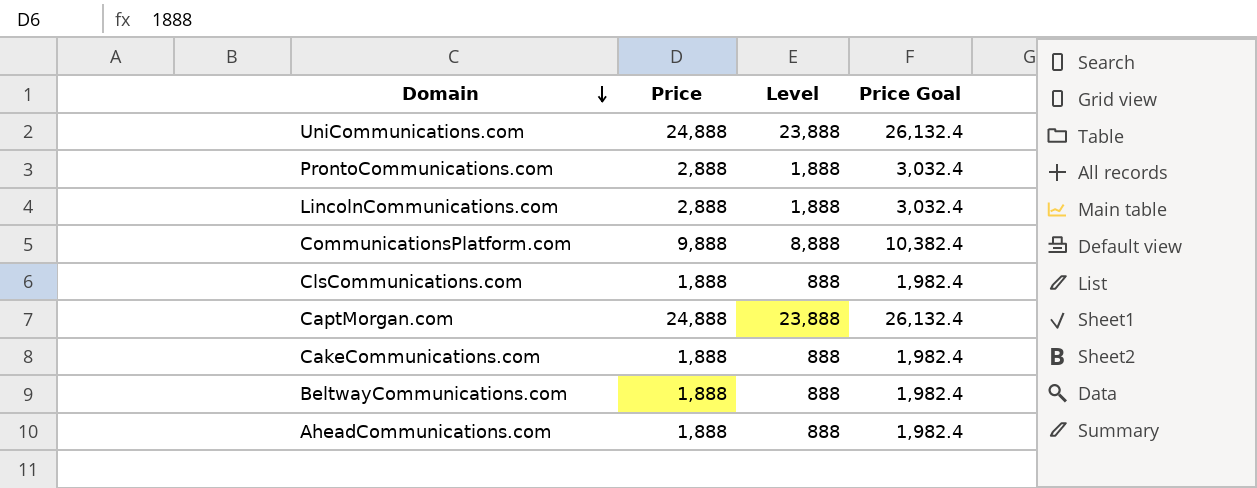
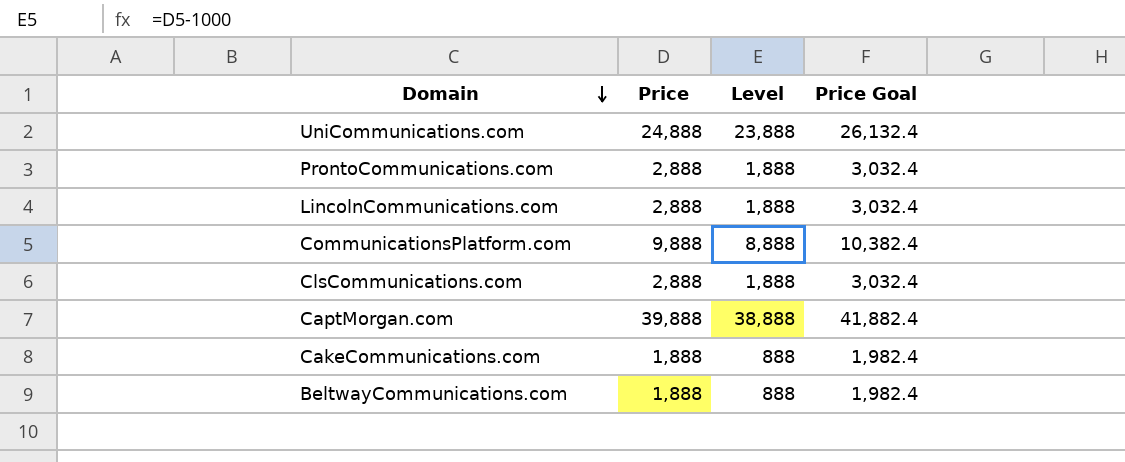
row AheadCommunications.com: 1,888 | 888 | 1,982.4 -> none
ClsCommunications.com | Price: 1,888 -> 2,888
ClsCommunications.com | Level: 888 -> 1,888
ClsCommunications.com | Price Goal: 1,982.4 -> 3,032.4
CaptMorgan.com | Price: 24,888 -> 39,888
CaptMorgan.com | Level: 23,888 -> 38,888
CaptMorgan.com | Price Goal: 26,132.4 -> 41,882.4

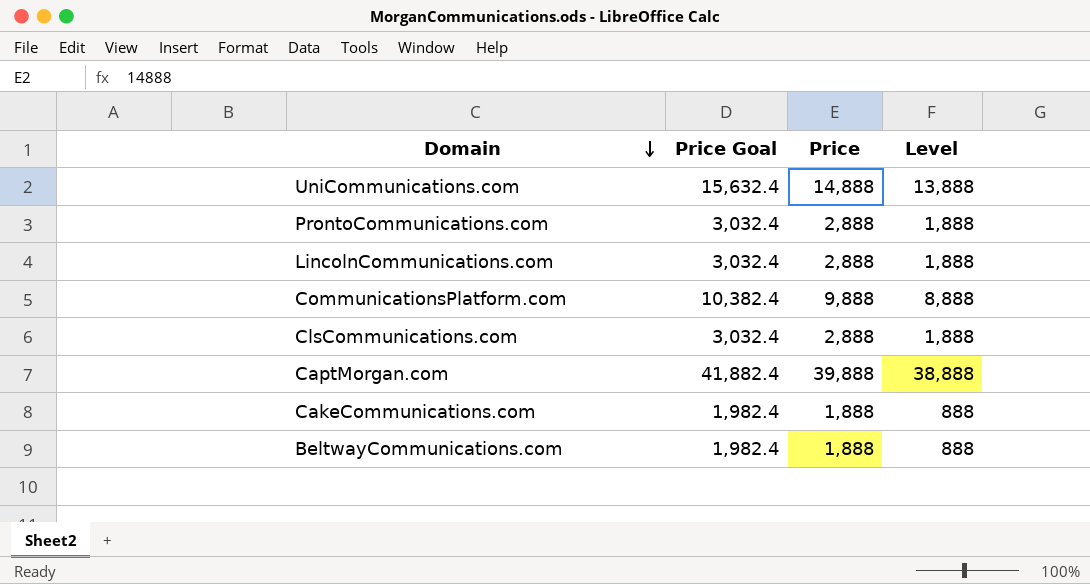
column Price Goal | position: 4 -> 2
UniCommunications.com | Price Goal: 26,132.4 -> 15,632.4
UniCommunications.com | Price: 24,888 -> 14,888
UniCommunications.com | Level: 23,888 -> 13,888

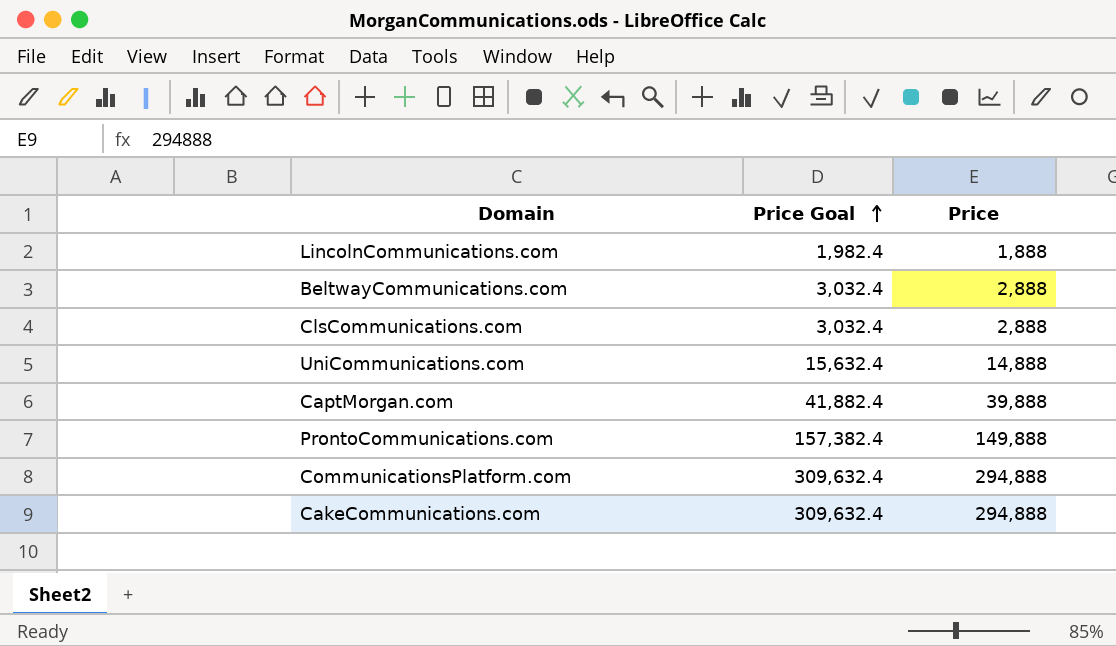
row order: Domain descending -> Price Goal ascending
column Level | formula: [Price] - 1000 -> none
LincolnCommunications.com | Price Goal: 3,032.4 -> 1,982.4
LincolnCommunications.com | Price: 2,888 -> 1,888
BeltwayCommunications.com | Price Goal: 1,982.4 -> 3,032.4
BeltwayCommunications.com | Price: 1,888 -> 2,888
ProntoCommunications.com | Price Goal: 3,032.4 -> 157,382.4
ProntoCommunications.com | Price: 2,888 -> 149,888
CommunicationsPlatform.com | Price Goal: 10,382.4 -> 309,632.4
CommunicationsPlatform.com | Price: 9,888 -> 294,888
CakeCommunications.com | Price Goal: 1,982.4 -> 309,632.4
CakeCommunications.com | Price: 1,888 -> 294,888

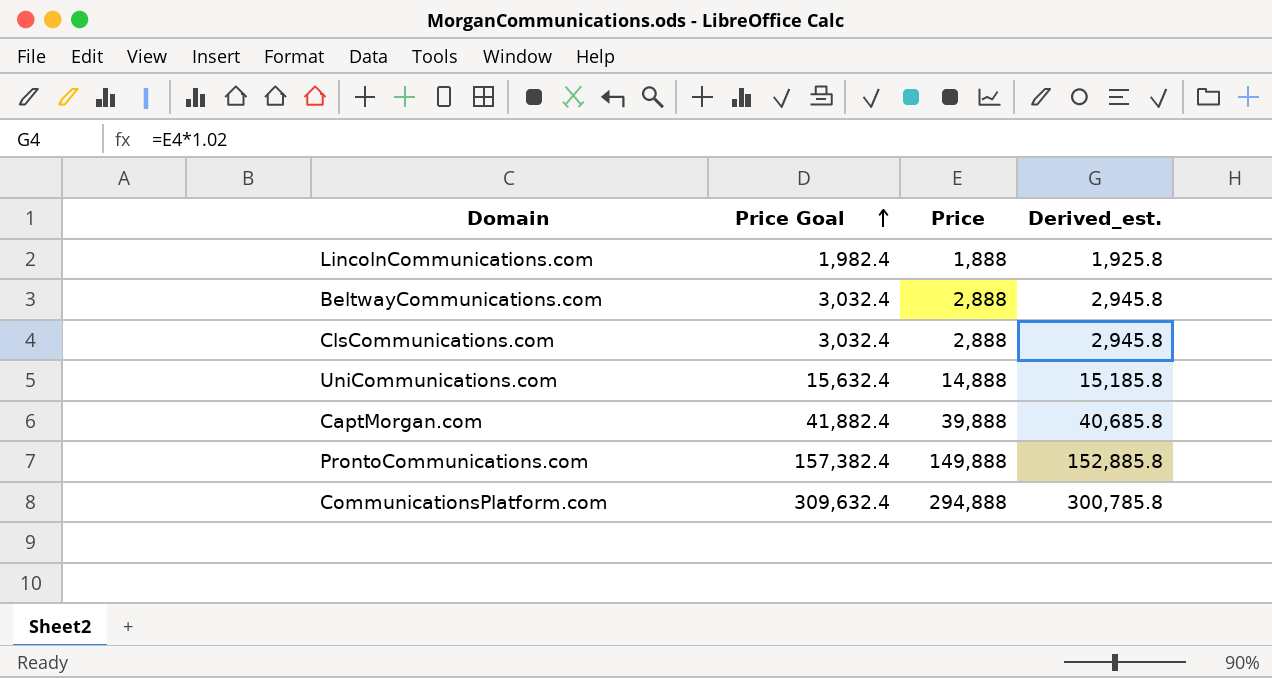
column Derived_est. | formula: none -> [Price] * 1.02
row CakeCommunications.com: 309,632.4 | 294,888 -> none

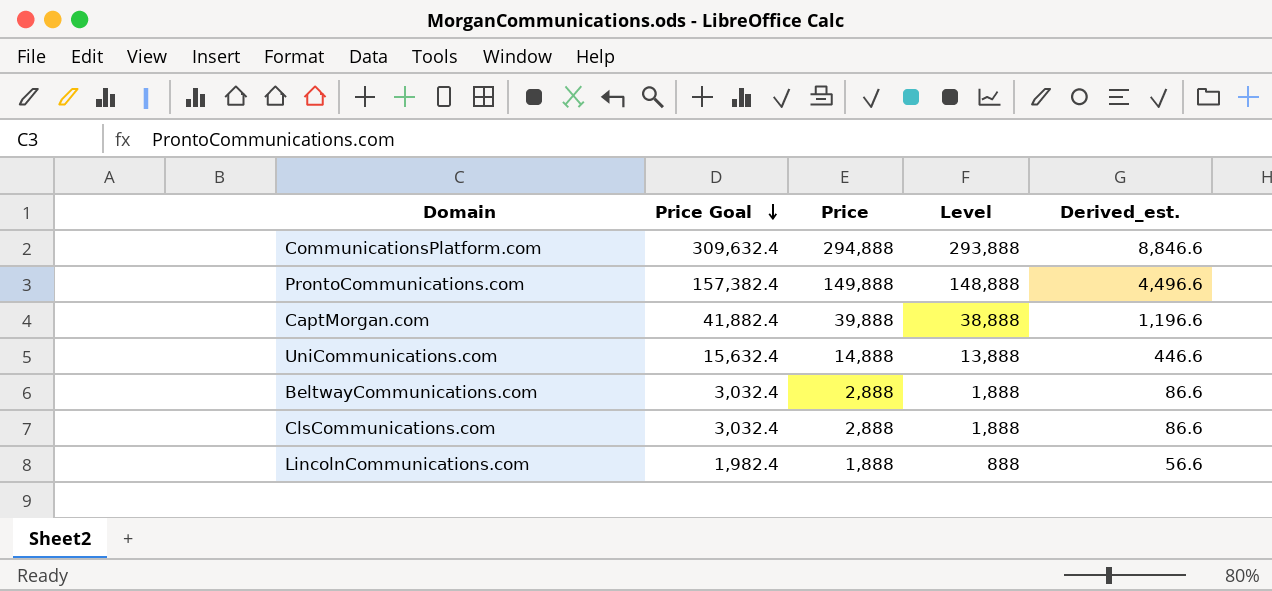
row order: Price Goal ascending -> Price Goal descending
column Level | formula: none -> [Price] - 1000
column Derived_est. | formula: [Price] * 1.02 -> [Price] * 0.03

